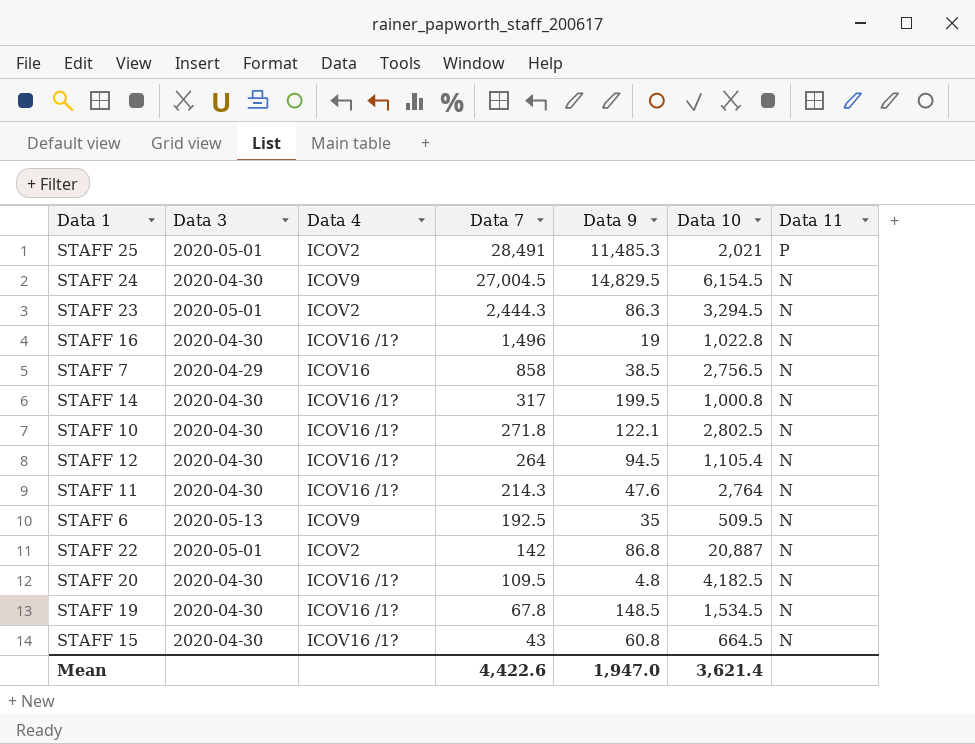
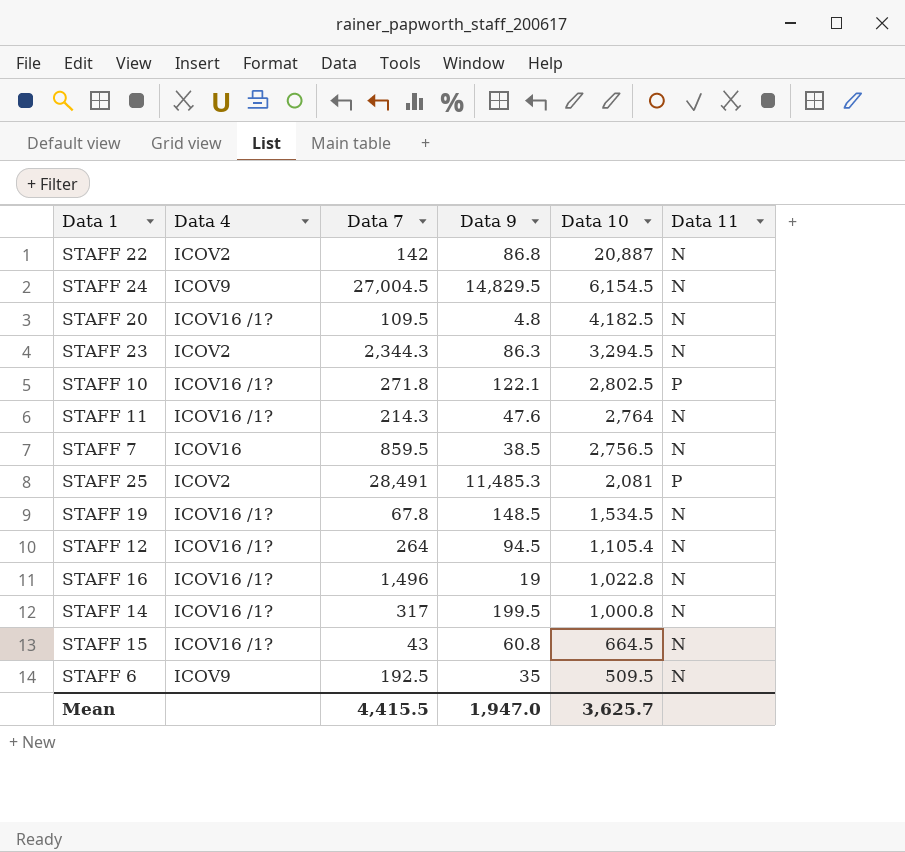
row order: Data 7 descending -> Data 10 descending
column Data 3 | position: 2 -> none
STAFF 23 | Data 7: 2,444.3 -> 2,344.3
STAFF 10 | Data 11: N -> P
STAFF 7 | Data 7: 858 -> 859.5
STAFF 25 | Data 10: 2,021 -> 2,081
Mean | Data 7: 4,422.6 -> 4,415.5
Mean | Data 10: 3,621.4 -> 3,625.7

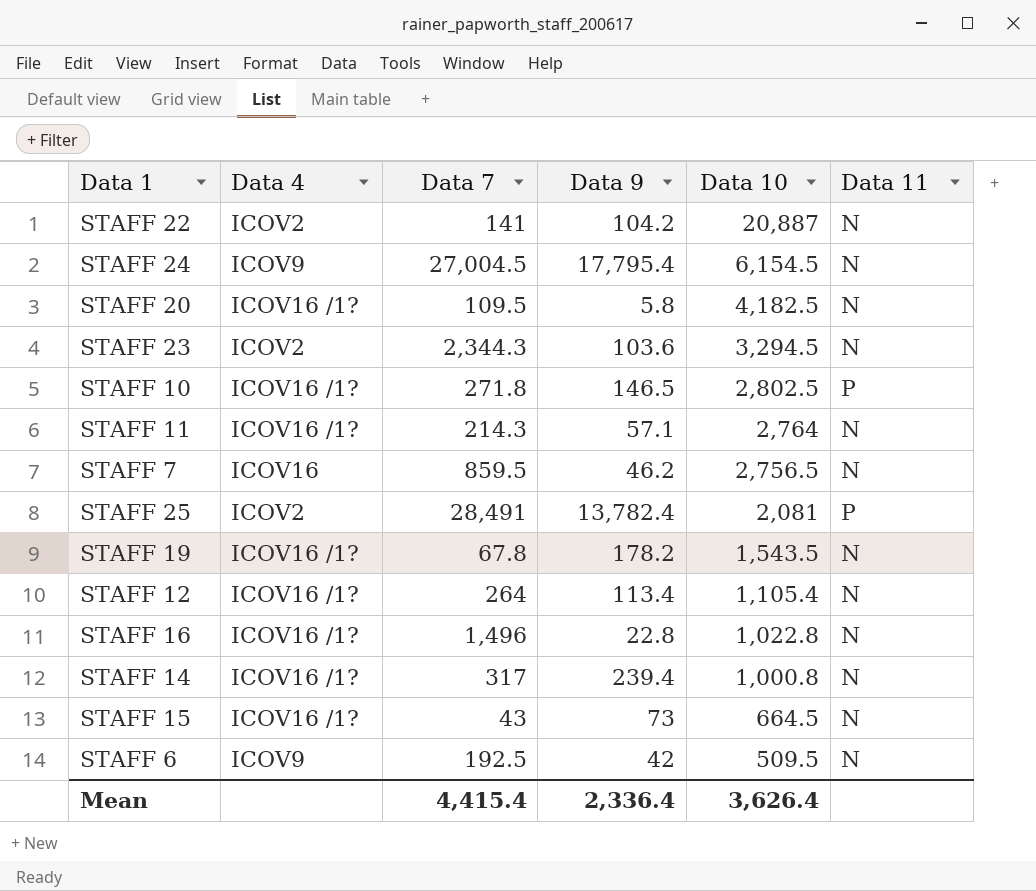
STAFF 22 | Data 7: 142 -> 141
STAFF 22 | Data 9: 86.8 -> 104.2
STAFF 24 | Data 9: 14,829.5 -> 17,795.4
STAFF 20 | Data 9: 4.8 -> 5.8
STAFF 23 | Data 9: 86.3 -> 103.6
STAFF 10 | Data 9: 122.1 -> 146.5
STAFF 11 | Data 9: 47.6 -> 57.1
STAFF 7 | Data 9: 38.5 -> 46.2
STAFF 25 | Data 9: 11,485.3 -> 13,782.4
STAFF 19 | Data 9: 148.5 -> 178.2
STAFF 19 | Data 10: 1,534.5 -> 1,543.5
STAFF 12 | Data 9: 94.5 -> 113.4
STAFF 16 | Data 9: 19 -> 22.8
STAFF 14 | Data 9: 199.5 -> 239.4
STAFF 15 | Data 9: 60.8 -> 73
STAFF 6 | Data 9: 35 -> 42
Mean | Data 7: 4,415.5 -> 4,415.4
Mean | Data 9: 1,947.0 -> 2,336.4
Mean | Data 10: 3,625.7 -> 3,626.4

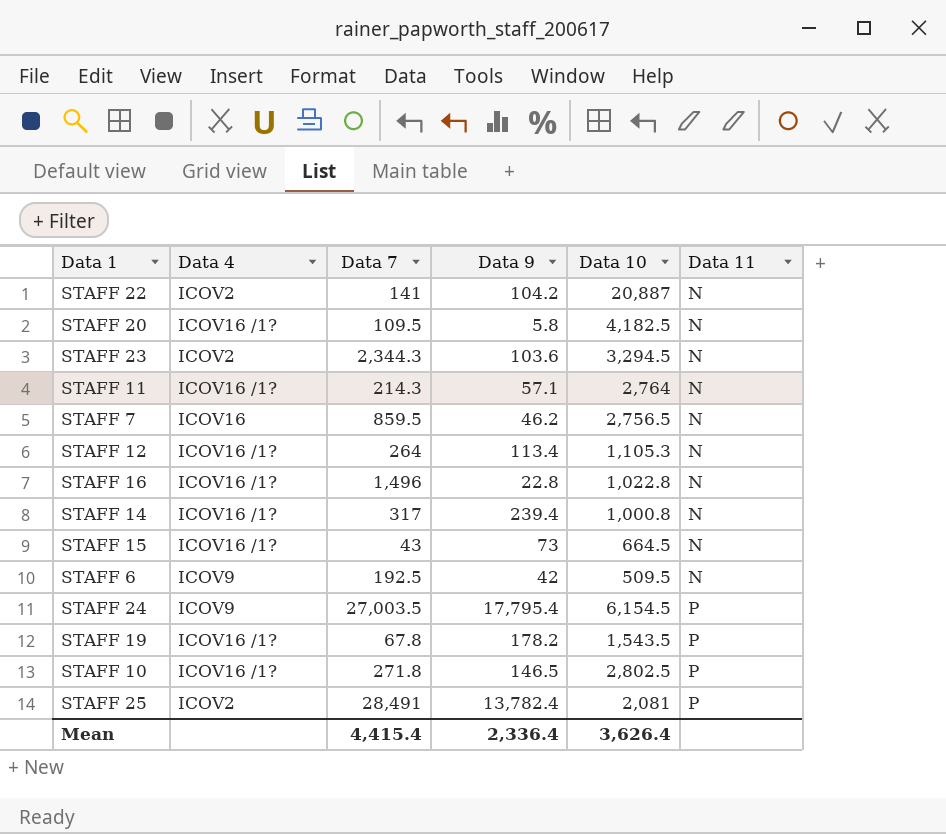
row order: Data 10 descending -> Data 11 ascending
STAFF 12 | Data 10: 1,105.4 -> 1,105.3
STAFF 24 | Data 7: 27,004.5 -> 27,003.5
STAFF 24 | Data 11: N -> P
STAFF 19 | Data 11: N -> P

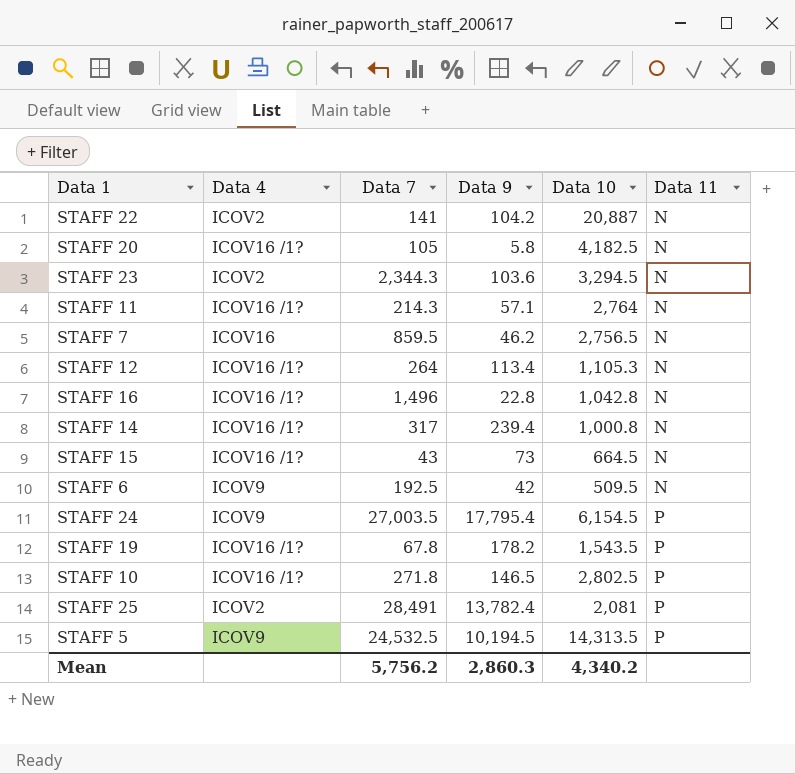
STAFF 20 | Data 7: 109.5 -> 105
STAFF 16 | Data 10: 1,022.8 -> 1,042.8
row STAFF 5: none -> ICOV9 | 24,532.5 | 10,194.5 | 14,313.5 | P
Mean | Data 7: 4,415.4 -> 5,756.2
Mean | Data 9: 2,336.4 -> 2,860.3
Mean | Data 10: 3,626.4 -> 4,340.2

